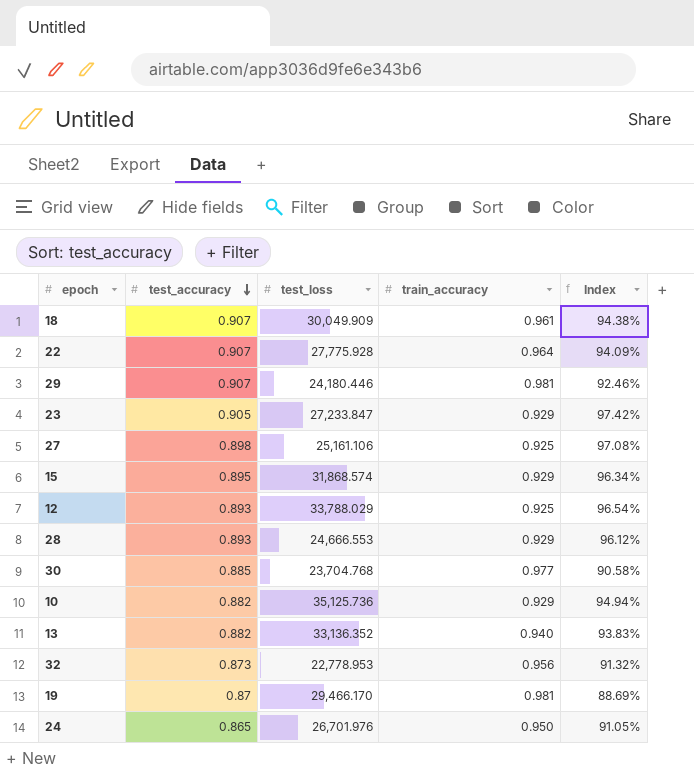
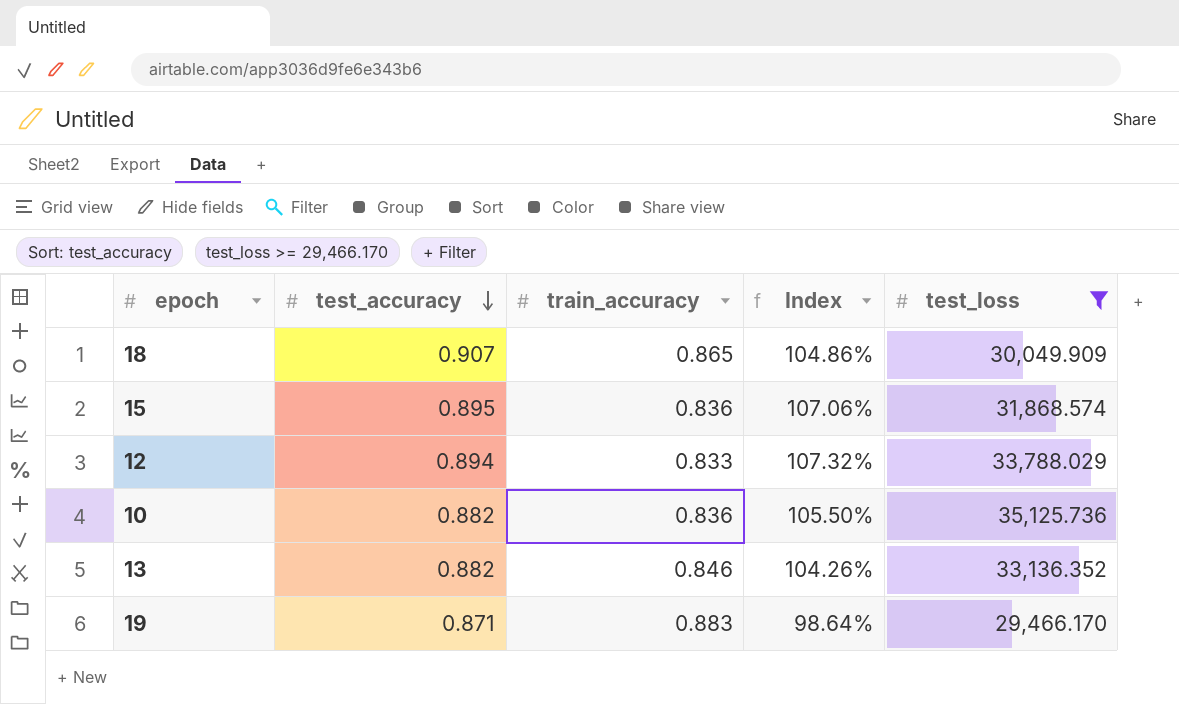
filter: none -> test_loss >= 29,466.170
column test_loss | position: 3 -> 5
18 | train_accuracy: 0.961 -> 0.865
18 | Index: 94.38% -> 104.86%
15 | train_accuracy: 0.929 -> 0.836
15 | Index: 96.34% -> 107.06%
12 | test_accuracy: 0.893 -> 0.894
12 | train_accuracy: 0.925 -> 0.833
12 | Index: 96.54% -> 107.32%
10 | train_accuracy: 0.929 -> 0.836
10 | Index: 94.94% -> 105.50%
13 | train_accuracy: 0.940 -> 0.846
13 | Index: 93.83% -> 104.26%
19 | test_accuracy: 0.87 -> 0.871
19 | train_accuracy: 0.981 -> 0.883
19 | Index: 88.69% -> 98.64%

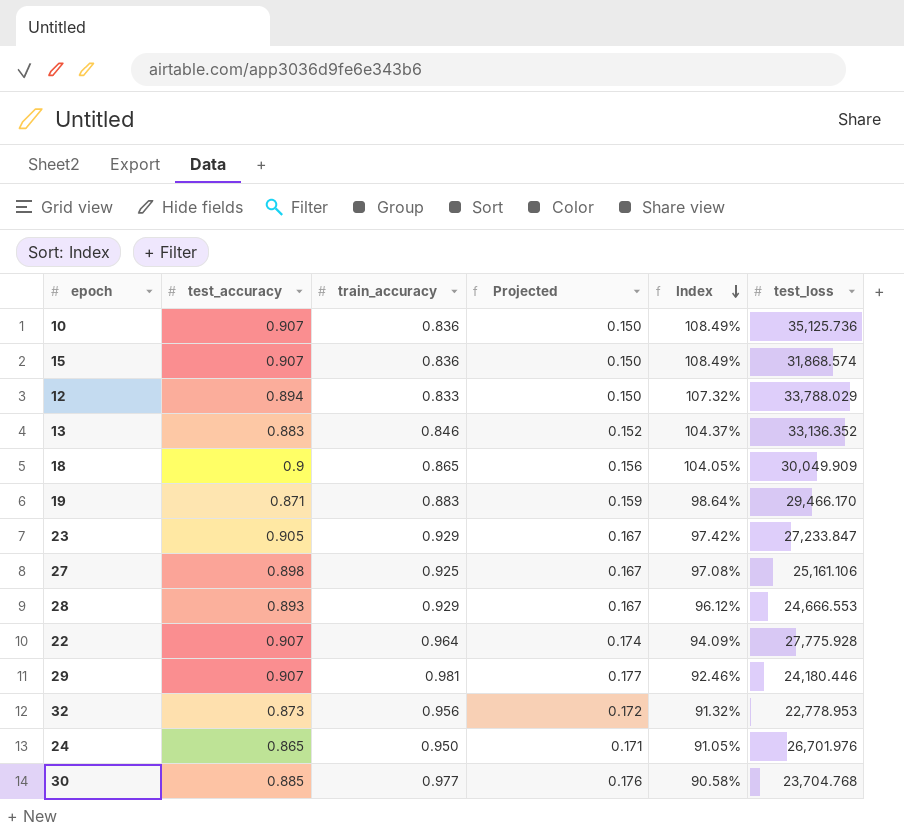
filter: test_loss >= 29,466.170 -> none
row order: test_accuracy descending -> Index descending
column Projected | formula: none -> [train_accuracy] * 0.18
10 | test_accuracy: 0.882 -> 0.907
10 | Index: 105.50% -> 108.49%
15 | test_accuracy: 0.895 -> 0.907
15 | Index: 107.06% -> 108.49%
13 | test_accuracy: 0.882 -> 0.883
13 | Index: 104.26% -> 104.37%
18 | test_accuracy: 0.907 -> 0.9
18 | Index: 104.86% -> 104.05%

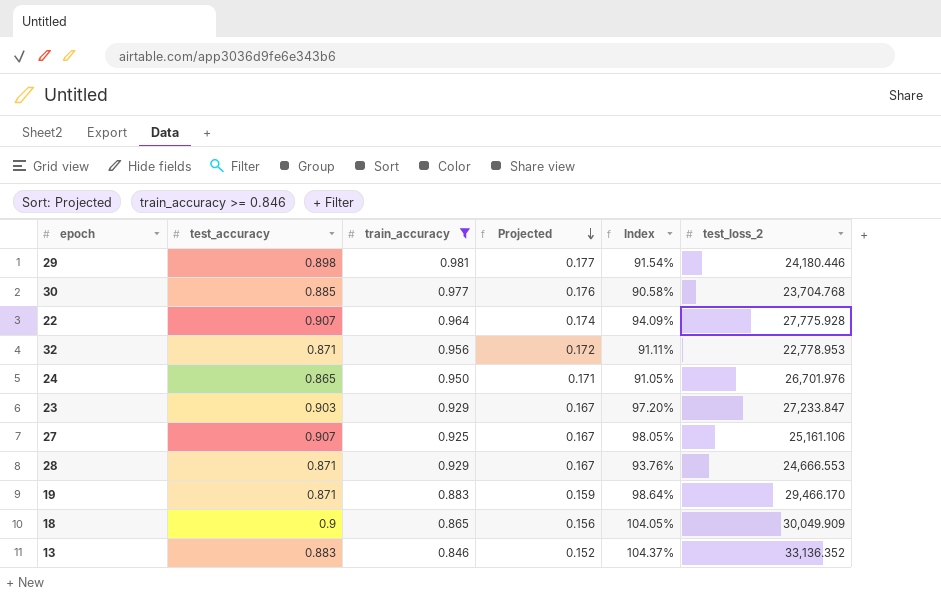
filter: none -> train_accuracy >= 0.846
row order: Index descending -> Projected descending
column name: test_loss -> test_loss_2
29 | test_accuracy: 0.907 -> 0.898
29 | Index: 92.46% -> 91.54%
32 | test_accuracy: 0.873 -> 0.871
32 | Index: 91.32% -> 91.11%
23 | test_accuracy: 0.905 -> 0.903
23 | Index: 97.42% -> 97.20%
27 | test_accuracy: 0.898 -> 0.907
27 | Index: 97.08% -> 98.05%
28 | test_accuracy: 0.893 -> 0.871
28 | Index: 96.12% -> 93.76%

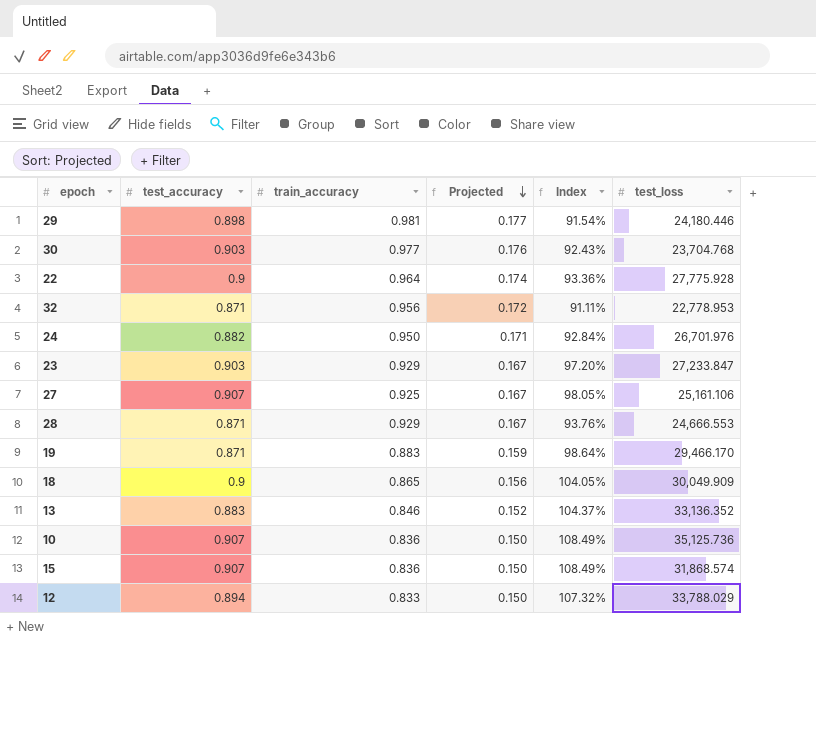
filter: train_accuracy >= 0.846 -> none
column name: test_loss_2 -> test_loss
30 | test_accuracy: 0.885 -> 0.903
30 | Index: 90.58% -> 92.43%
22 | test_accuracy: 0.907 -> 0.9
22 | Index: 94.09% -> 93.36%
24 | test_accuracy: 0.865 -> 0.882
24 | Index: 91.05% -> 92.84%

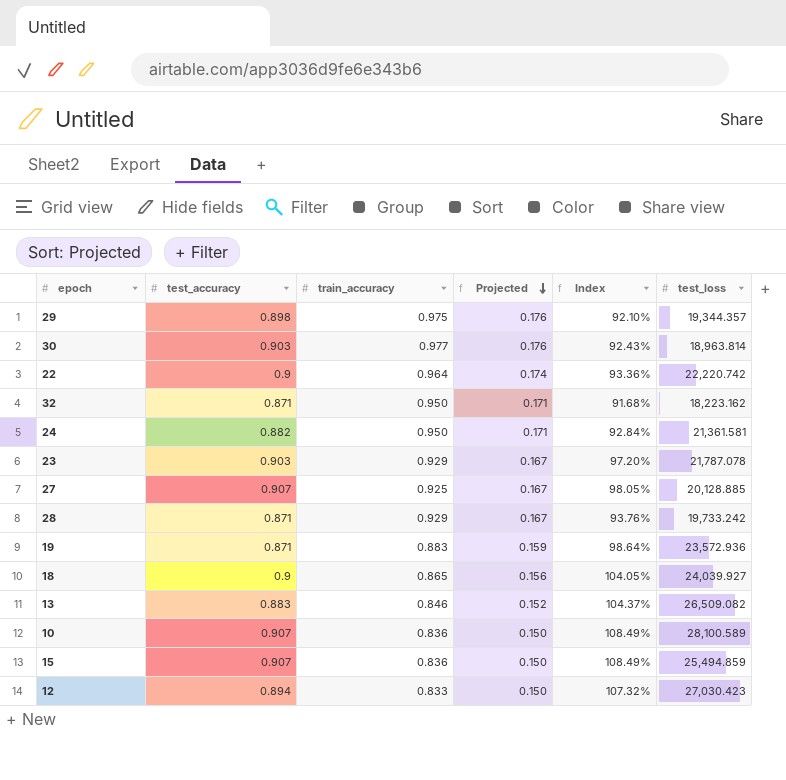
29 | train_accuracy: 0.981 -> 0.975
29 | Projected: 0.177 -> 0.176
29 | Index: 91.54% -> 92.10%
29 | test_loss: 24,180.446 -> 19,344.357
30 | test_loss: 23,704.768 -> 18,963.814
22 | test_loss: 27,775.928 -> 22,220.742
32 | train_accuracy: 0.956 -> 0.950
32 | Projected: 0.172 -> 0.171
32 | Index: 91.11% -> 91.68%
32 | test_loss: 22,778.953 -> 18,223.162
24 | test_loss: 26,701.976 -> 21,361.581
23 | test_loss: 27,233.847 -> 21,787.078
27 | test_loss: 25,161.106 -> 20,128.885
28 | test_loss: 24,666.553 -> 19,733.242
19 | test_loss: 29,466.170 -> 23,572.936
18 | test_loss: 30,049.909 -> 24,039.927
13 | test_loss: 33,136.352 -> 26,509.082
10 | test_loss: 35,125.736 -> 28,100.589
15 | test_loss: 31,868.574 -> 25,494.859
12 | test_loss: 33,788.029 -> 27,030.423

